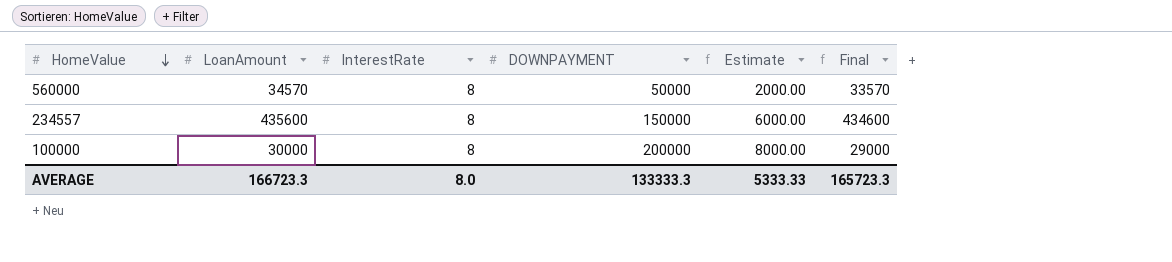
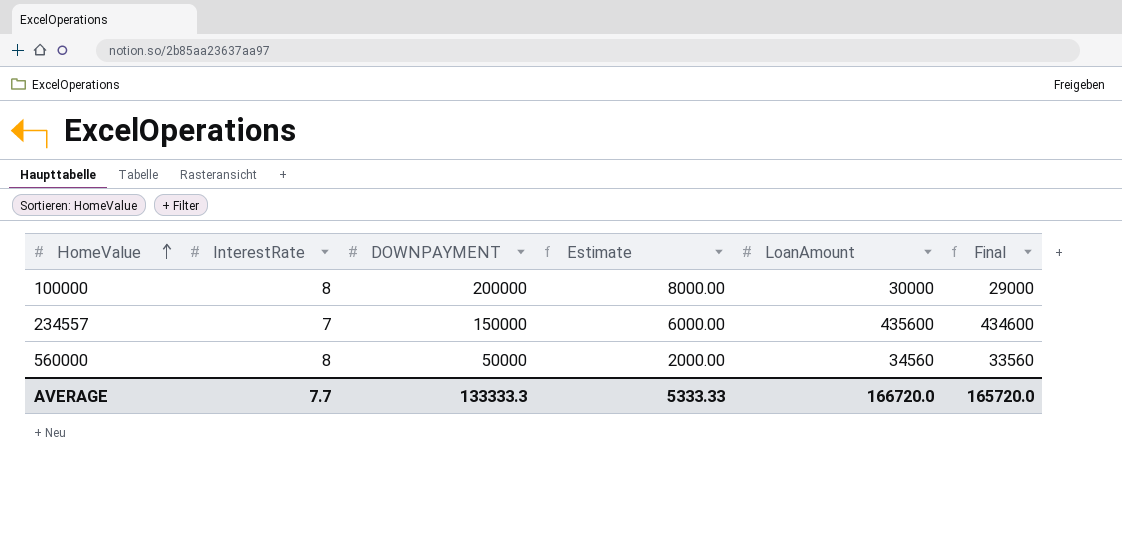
row order: HomeValue descending -> HomeValue ascending
column LoanAmount | position: 2 -> 5
234557 | InterestRate: 8 -> 7
560000 | LoanAmount: 34570 -> 34560
560000 | Final: 33570 -> 33560
AVERAGE | InterestRate: 8.0 -> 7.7
AVERAGE | LoanAmount: 166723.3 -> 166720.0
AVERAGE | Final: 165723.3 -> 165720.0

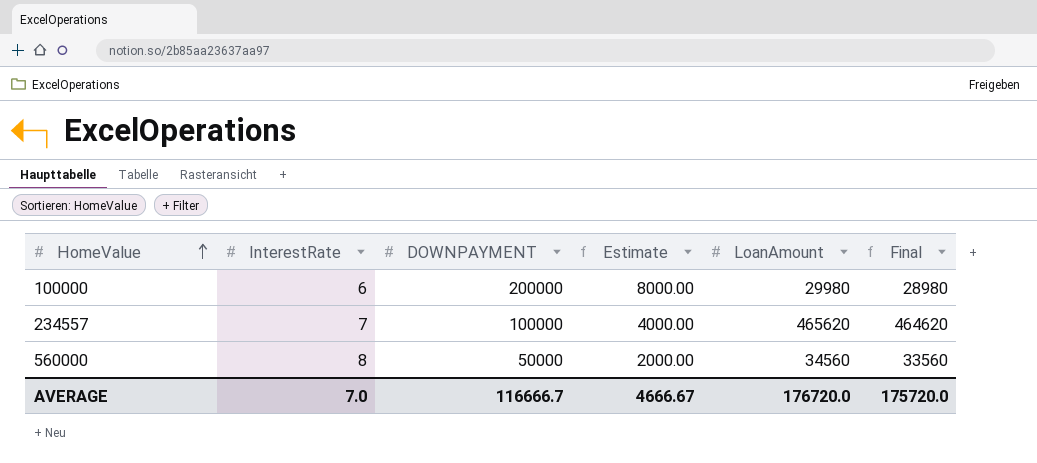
100000 | InterestRate: 8 -> 6
100000 | LoanAmount: 30000 -> 29980
100000 | Final: 29000 -> 28980
234557 | DOWNPAYMENT: 150000 -> 100000
234557 | Estimate: 6000.00 -> 4000.00
234557 | LoanAmount: 435600 -> 465620
234557 | Final: 434600 -> 464620
AVERAGE | InterestRate: 7.7 -> 7.0
AVERAGE | DOWNPAYMENT: 133333.3 -> 116666.7
AVERAGE | Estimate: 5333.33 -> 4666.67
AVERAGE | LoanAmount: 166720.0 -> 176720.0
AVERAGE | Final: 165720.0 -> 175720.0

